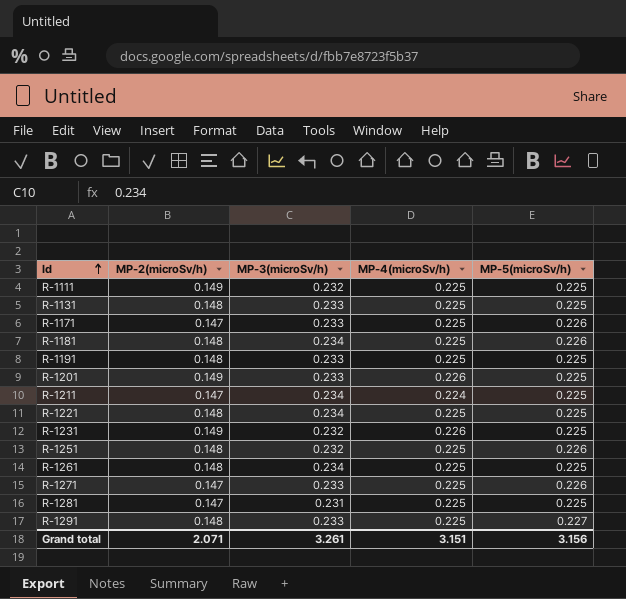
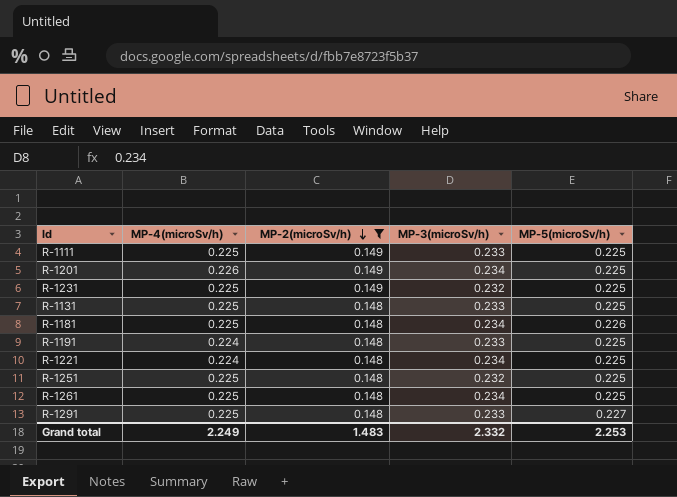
filter: none -> MP-2(microSv/h) != 0.147
row order: Id ascending -> MP-2(microSv/h) descending
column MP-4(microSv/h) | position: 4 -> 2
R-1111 | MP-3(microSv/h): 0.232 -> 0.233
R-1201 | MP-3(microSv/h): 0.233 -> 0.234
R-1231 | MP-4(microSv/h): 0.226 -> 0.225
R-1191 | MP-4(microSv/h): 0.225 -> 0.224
R-1221 | MP-4(microSv/h): 0.225 -> 0.224
R-1251 | MP-5(microSv/h): 0.226 -> 0.225
Grand total | MP-4(microSv/h): 3.151 -> 2.249
Grand total | MP-2(microSv/h): 2.071 -> 1.483
Grand total | MP-3(microSv/h): 3.261 -> 2.332
Grand total | MP-5(microSv/h): 3.156 -> 2.253

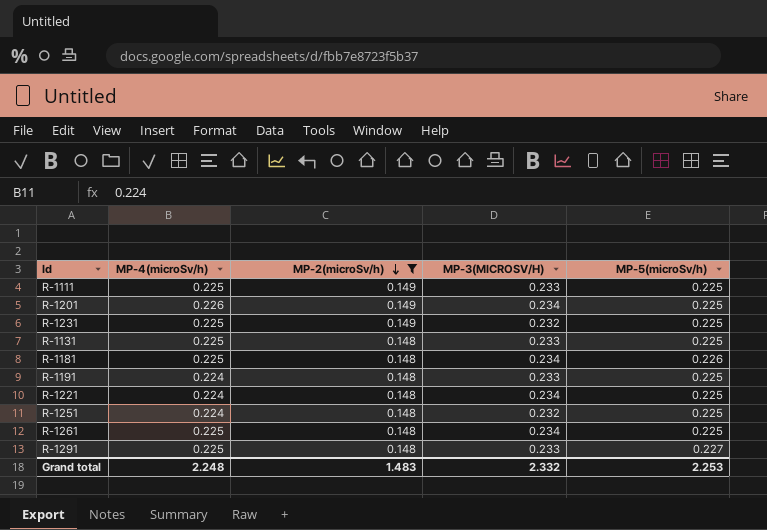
column name: MP-3(microSv/h) -> MP-3(MICROSV/H)
R-1251 | MP-4(microSv/h): 0.225 -> 0.224
Grand total | MP-4(microSv/h): 2.249 -> 2.248

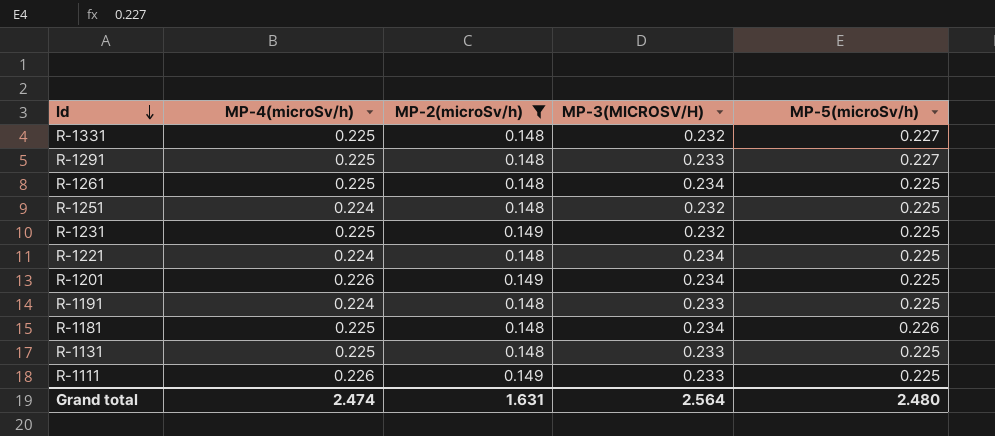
row order: MP-2(microSv/h) descending -> Id descending
row R-1331: none -> 0.225 | 0.148 | 0.232 | 0.227
R-1111 | MP-4(microSv/h): 0.225 -> 0.226
Grand total | MP-4(microSv/h): 2.248 -> 2.474
Grand total | MP-2(microSv/h): 1.483 -> 1.631
Grand total | MP-3(MICROSV/H): 2.332 -> 2.564
Grand total | MP-5(microSv/h): 2.253 -> 2.480

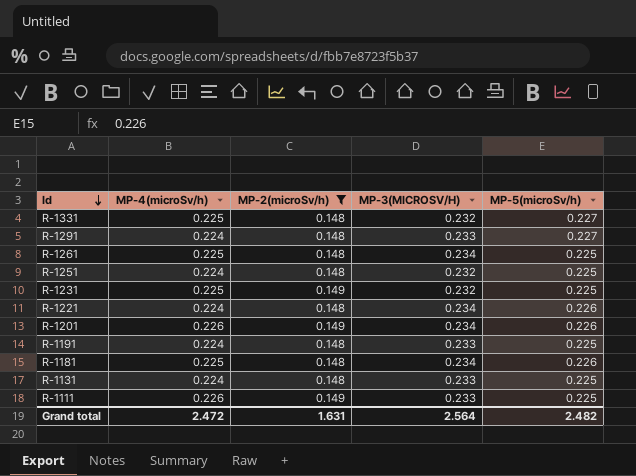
R-1291 | MP-4(microSv/h): 0.225 -> 0.224
R-1221 | MP-5(microSv/h): 0.225 -> 0.226
R-1201 | MP-5(microSv/h): 0.225 -> 0.226
R-1131 | MP-4(microSv/h): 0.225 -> 0.224
Grand total | MP-4(microSv/h): 2.474 -> 2.472
Grand total | MP-5(microSv/h): 2.480 -> 2.482

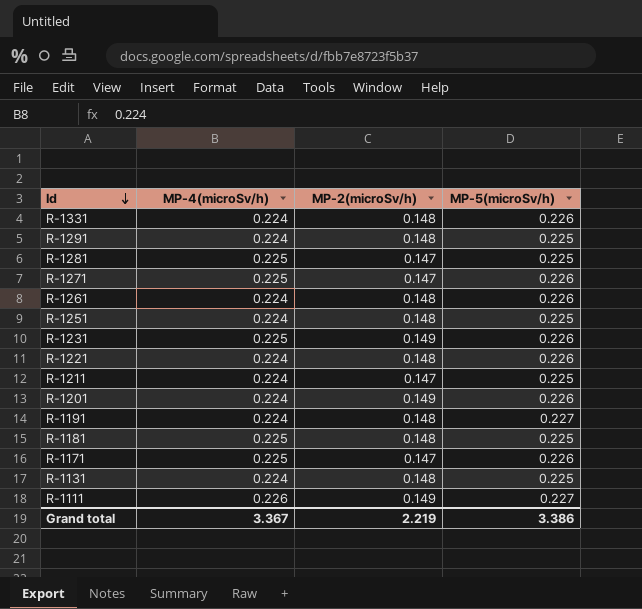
filter: MP-2(microSv/h) != 0.147 -> none
column MP-3(MICROSV/H) | position: 4 -> none
R-1331 | MP-4(microSv/h): 0.225 -> 0.224
R-1331 | MP-5(microSv/h): 0.227 -> 0.226
R-1291 | MP-5(microSv/h): 0.227 -> 0.225
R-1261 | MP-4(microSv/h): 0.225 -> 0.224
R-1261 | MP-5(microSv/h): 0.225 -> 0.226
R-1231 | MP-5(microSv/h): 0.225 -> 0.226
R-1201 | MP-4(microSv/h): 0.226 -> 0.224
R-1191 | MP-5(microSv/h): 0.225 -> 0.227
R-1181 | MP-5(microSv/h): 0.226 -> 0.225
R-1111 | MP-5(microSv/h): 0.225 -> 0.227
Grand total | MP-4(microSv/h): 2.472 -> 3.367
Grand total | MP-2(microSv/h): 1.631 -> 2.219
Grand total | MP-5(microSv/h): 2.482 -> 3.386

